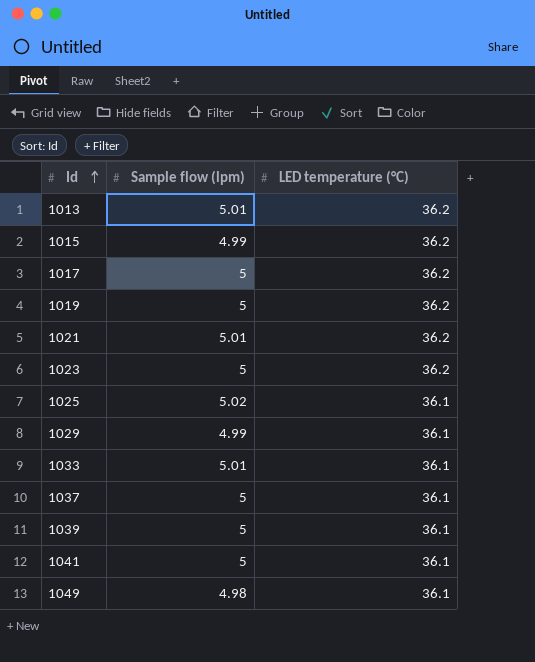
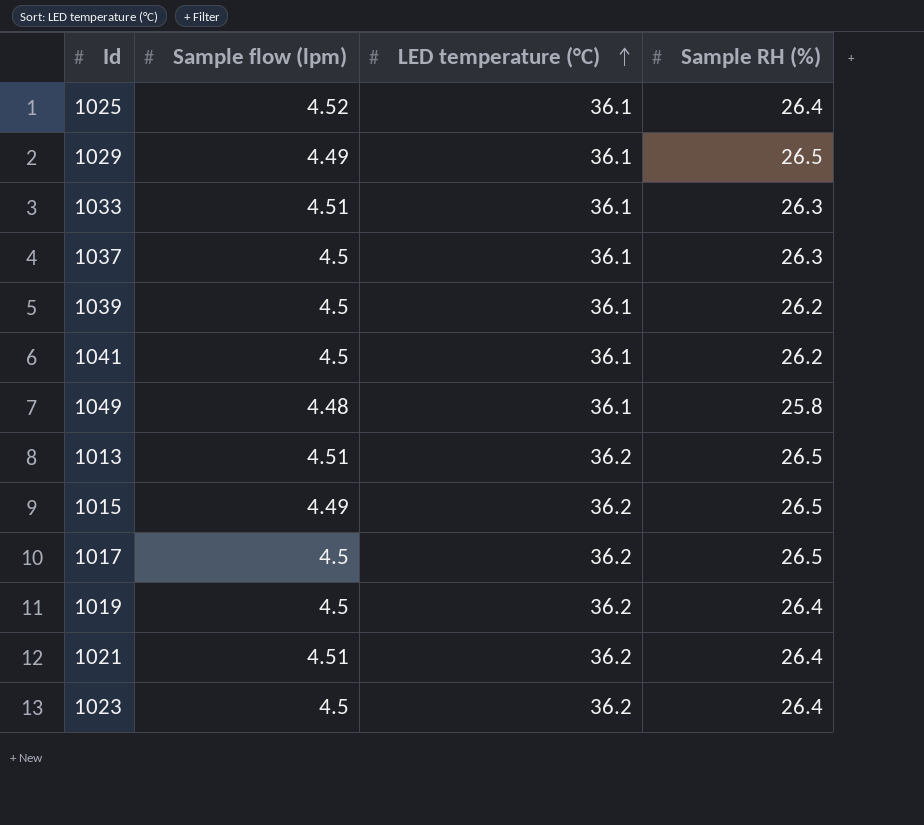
row order: Id ascending -> LED temperature (°C) ascending
column Sample RH (%) | position: none -> 4
1025 | Sample flow (lpm): 5.02 -> 4.52
1029 | Sample flow (lpm): 4.99 -> 4.49
1033 | Sample flow (lpm): 5.01 -> 4.51
1037 | Sample flow (lpm): 5 -> 4.5
1039 | Sample flow (lpm): 5 -> 4.5
1041 | Sample flow (lpm): 5 -> 4.5
1049 | Sample flow (lpm): 4.98 -> 4.48
1013 | Sample flow (lpm): 5.01 -> 4.51
1015 | Sample flow (lpm): 4.99 -> 4.49
1017 | Sample flow (lpm): 5 -> 4.5
1019 | Sample flow (lpm): 5 -> 4.5
1021 | Sample flow (lpm): 5.01 -> 4.51
1023 | Sample flow (lpm): 5 -> 4.5

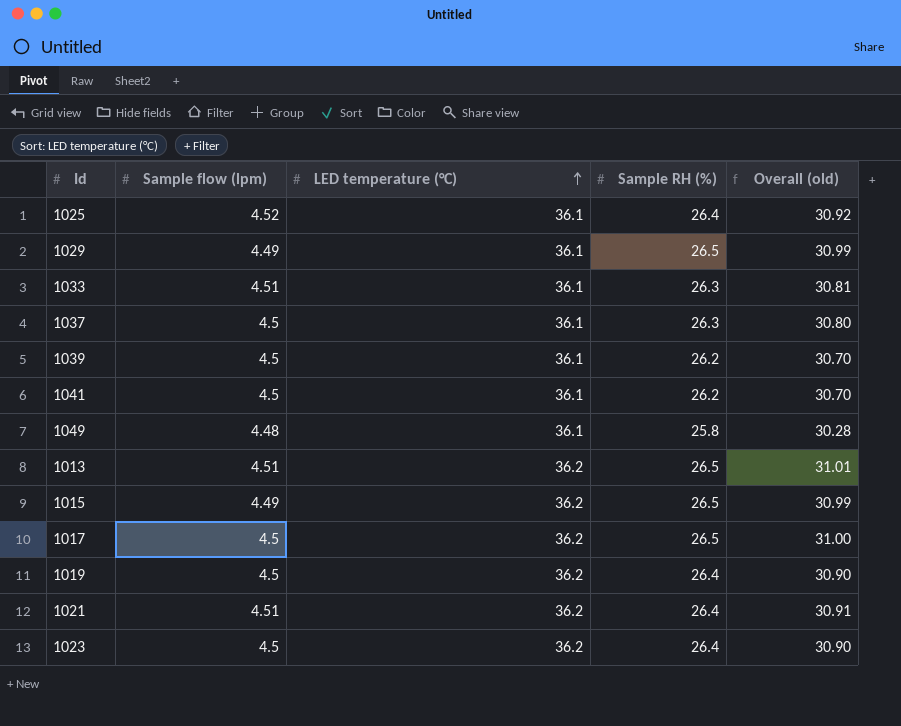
column Overall (old) | formula: none -> [Sample flow (lpm)] + [Sample RH (%)]

